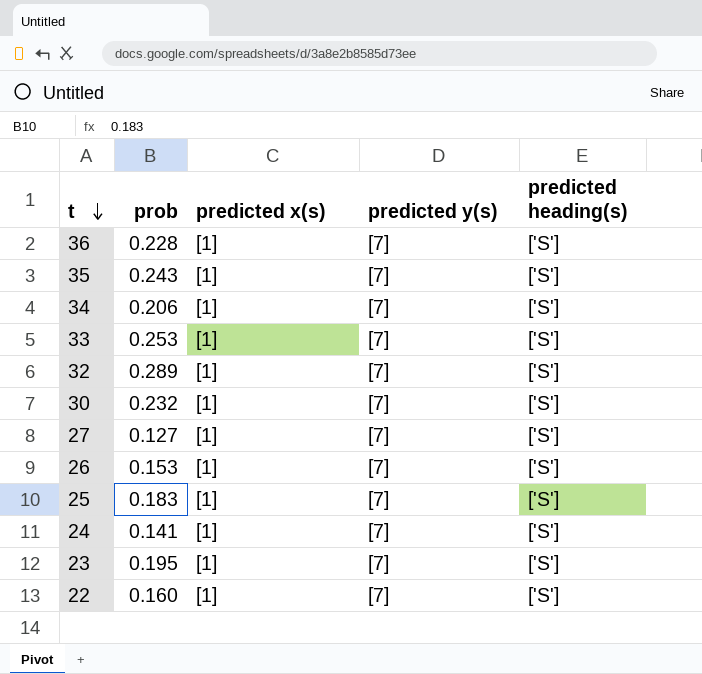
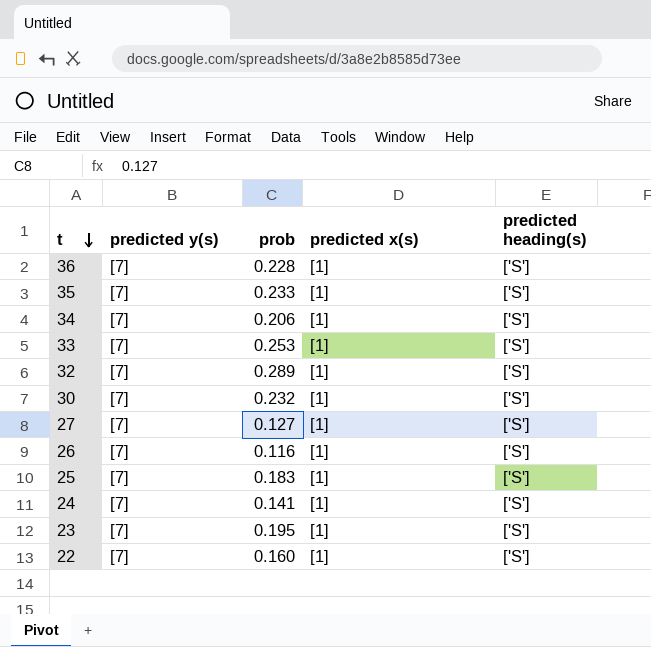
column predicted y(s) | position: 4 -> 2
35 | prob: 0.243 -> 0.233
26 | prob: 0.153 -> 0.116

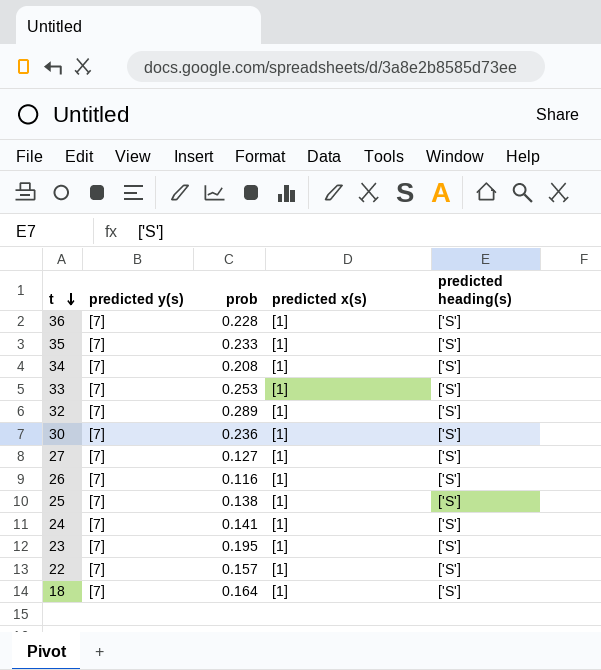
34 | prob: 0.206 -> 0.208
30 | prob: 0.232 -> 0.236
25 | prob: 0.183 -> 0.138
22 | prob: 0.160 -> 0.157
row 18: none -> [7] | 0.164 | [1] | ['S']

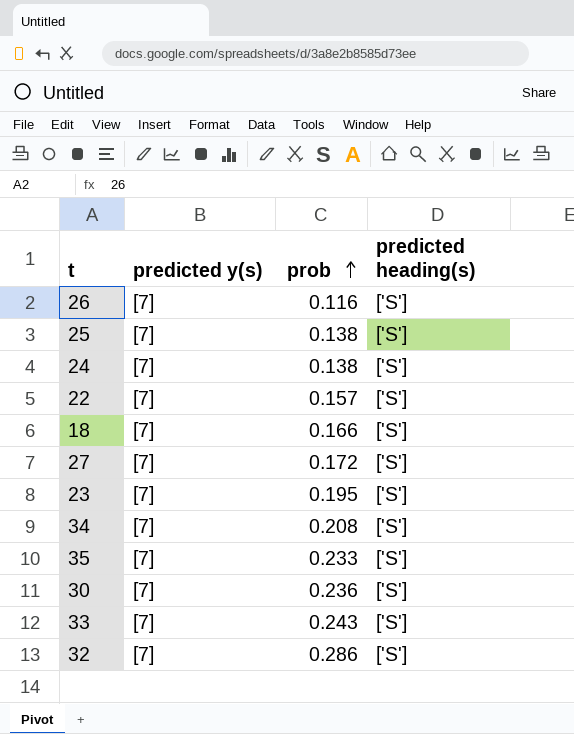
row order: t descending -> prob ascending
column predicted x(s) | position: 4 -> none
row 36: [7] | 0.228 | [1] | ['S'] -> none
24 | prob: 0.141 -> 0.138
18 | prob: 0.164 -> 0.166
27 | prob: 0.127 -> 0.172
33 | prob: 0.253 -> 0.243
32 | prob: 0.289 -> 0.286

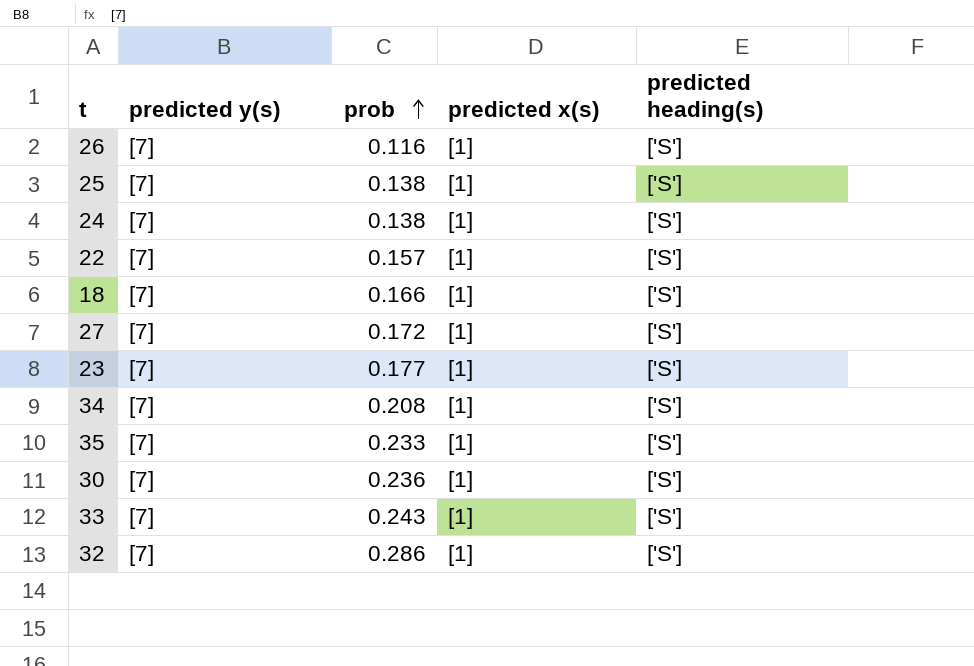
column predicted x(s) | position: none -> 4
23 | prob: 0.195 -> 0.177

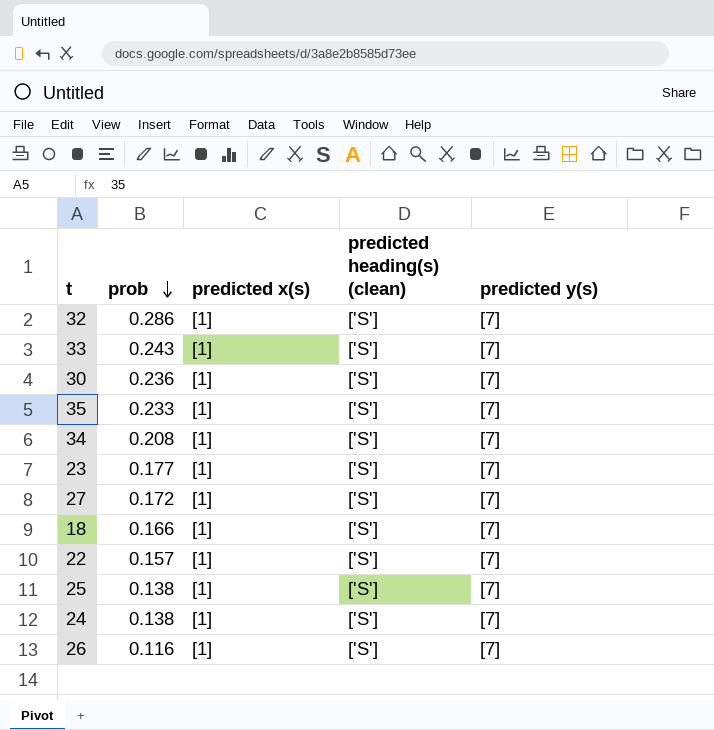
row order: prob ascending -> prob descending
column name: predicted heading(s) -> predicted heading(s) (clean)
column predicted y(s) | position: 2 -> 5

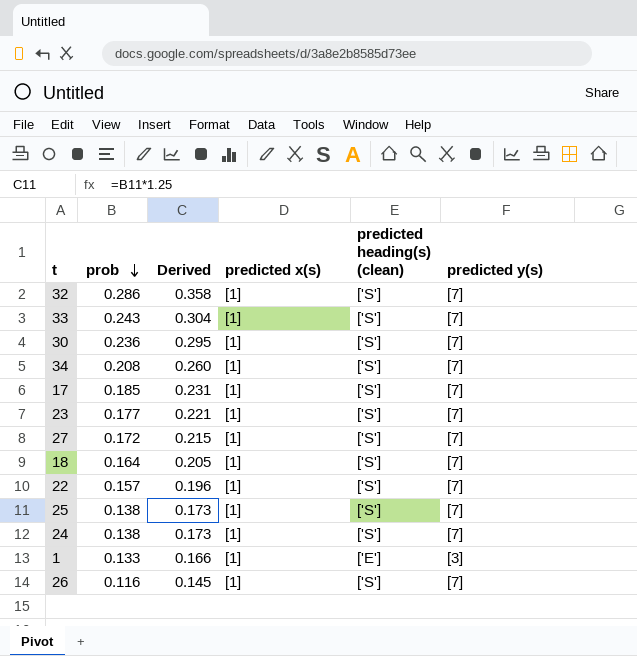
column Derived | formula: none -> [prob] * 1.25
row 35: 0.233 | [1] | ['S'] | [7] -> none
row 17: none -> 0.185 | 0.231 | [1] | ['S'] | [7]
18 | prob: 0.166 -> 0.164
row 1: none -> 0.133 | 0.166 | [1] | ['E'] | [3]

